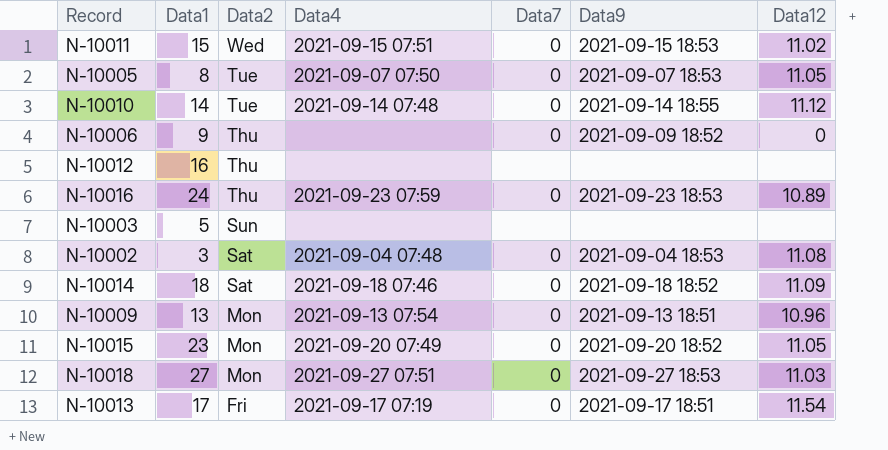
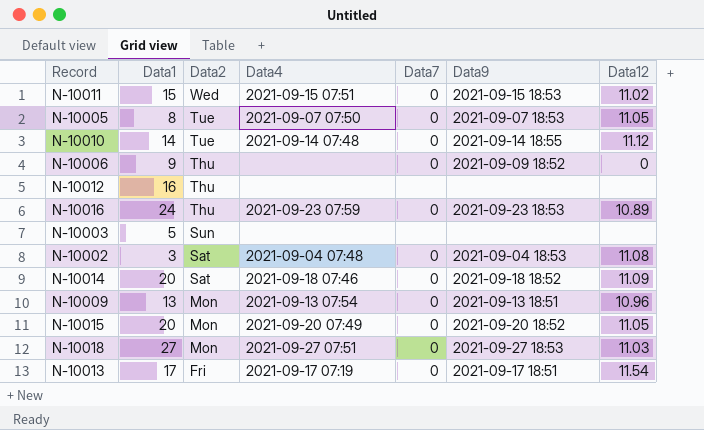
N-10014 | Data1: 18 -> 20
N-10015 | Data1: 23 -> 20

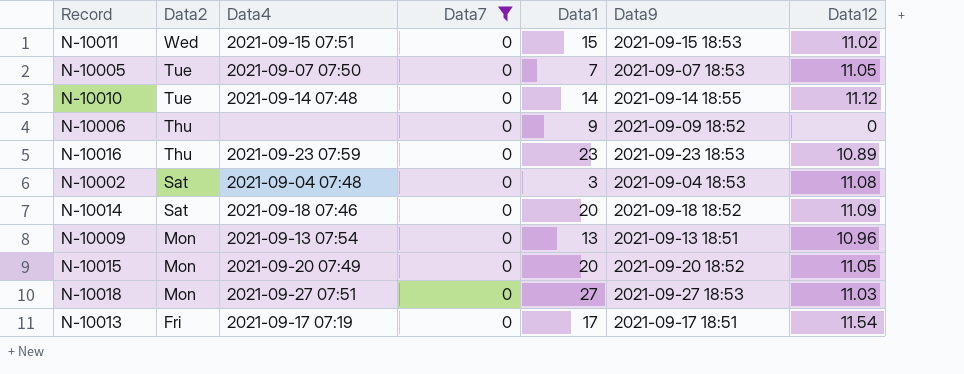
filter: none -> Data7 = 0
column Data1 | position: 2 -> 5
N-10005 | Data1: 8 -> 7
N-10016 | Data1: 24 -> 23

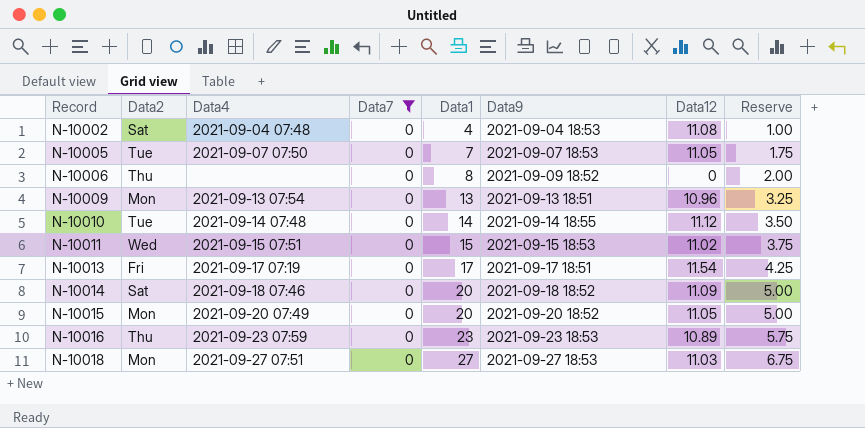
row order: Data2 descending -> Record ascending
column Reserve | formula: none -> [Data1] * 0.25
N-10002 | Data1: 3 -> 4
N-10006 | Data1: 9 -> 8

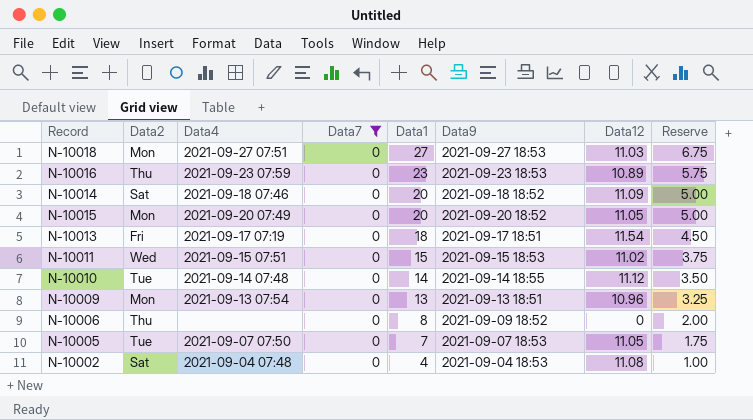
row order: Record ascending -> Data1 descending
N-10013 | Data1: 17 -> 18
N-10013 | Reserve: 4.25 -> 4.50

